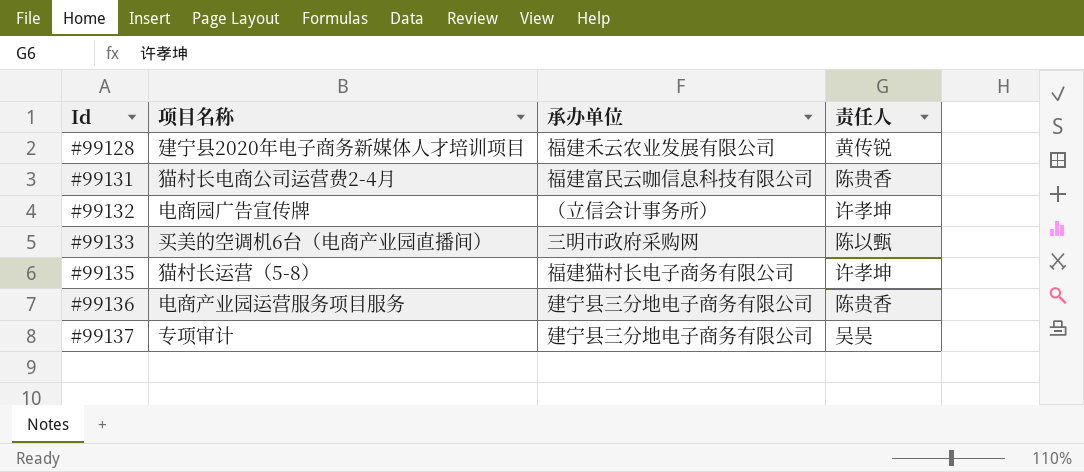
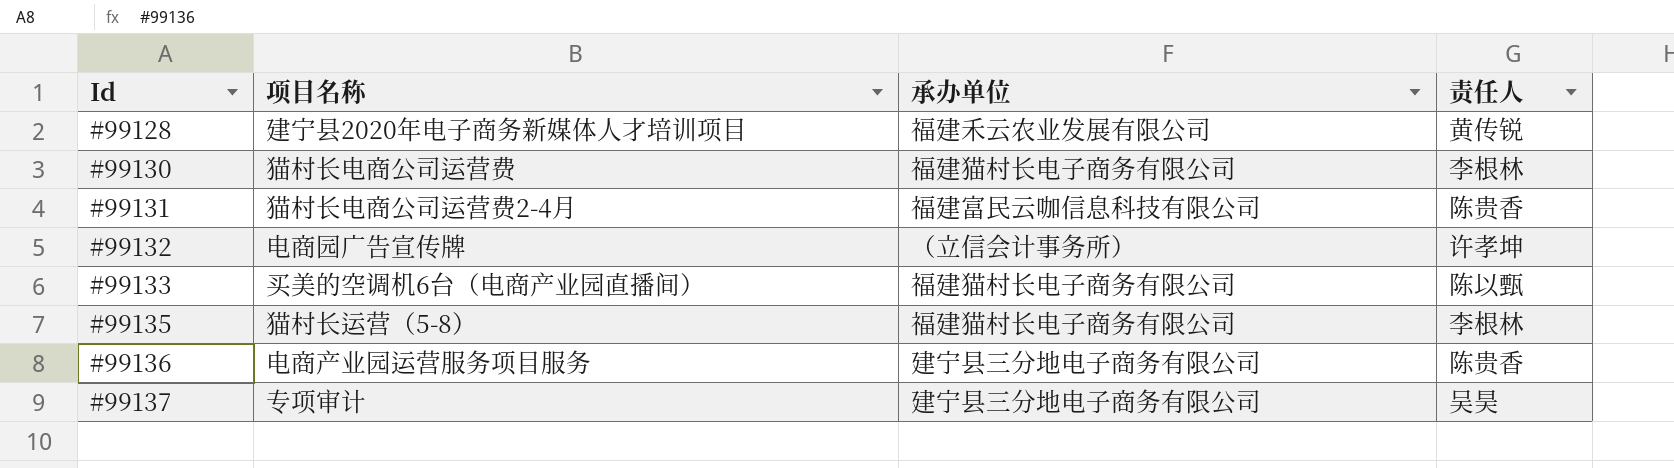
row #99130: none -> 猫村长电商公司运营费 | 福建猫村长电子商务有限公司 | 李根林
#99133 | 承办单位: 三明市政府采购网 -> 福建猫村长电子商务有限公司
#99135 | 责任人: 许孝坤 -> 李根林

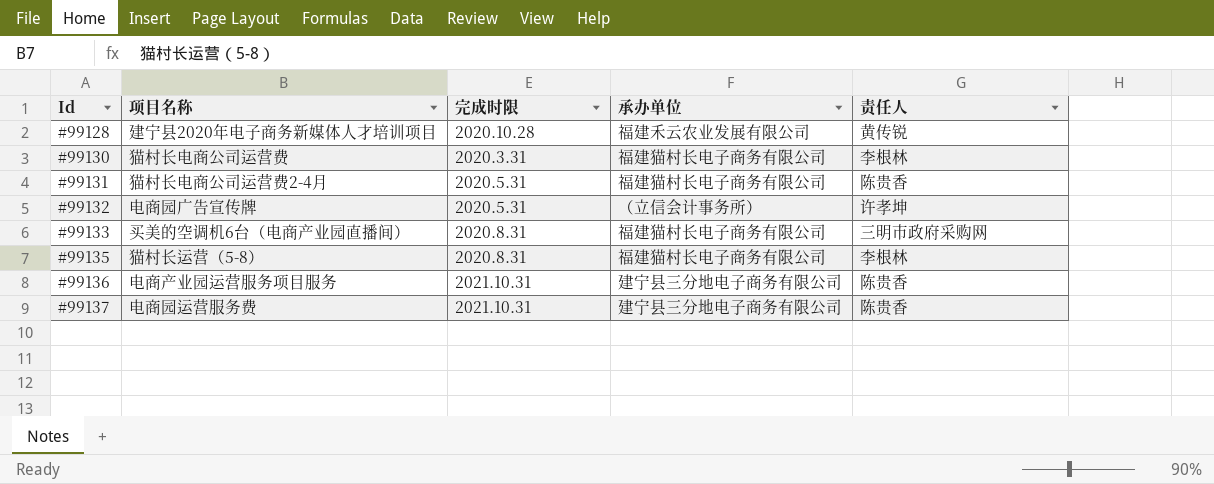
column 完成时限 | position: none -> 3
#99131 | 承办单位: 福建富民云咖信息科技有限公司 -> 福建猫村长电子商务有限公司
#99133 | 责任人: 陈以甄 -> 三明市政府采购网
#99137 | 项目名称: 专项审计 -> 电商园运营服务费
#99137 | 责任人: 吴昊 -> 陈贵香

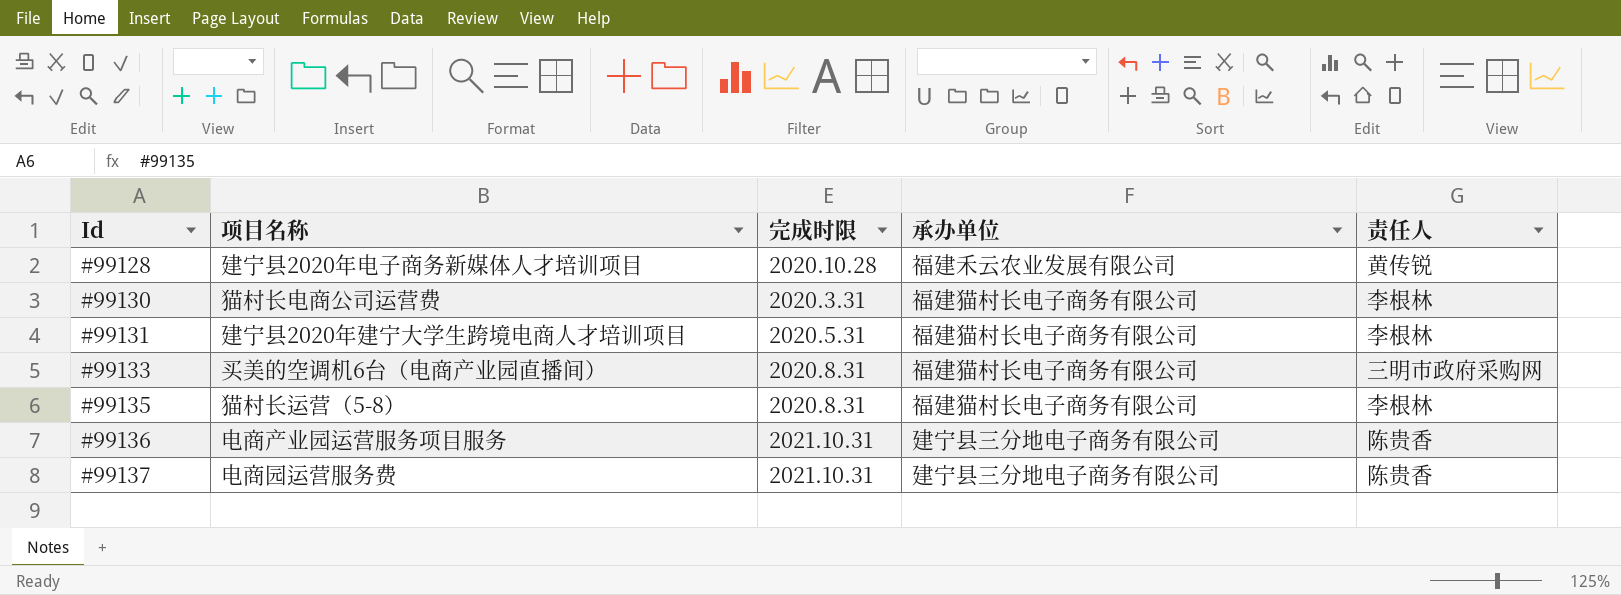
row #99132: 电商园广告宣传牌 | 2020.5.31 | （立信会计事务所） | 许孝坤 -> none
#99131 | 项目名称: 猫村长电商公司运营费2-4月 -> 建宁县2020年建宁大学生跨境电商人才培训项目
#99131 | 责任人: 陈贵香 -> 李根林

